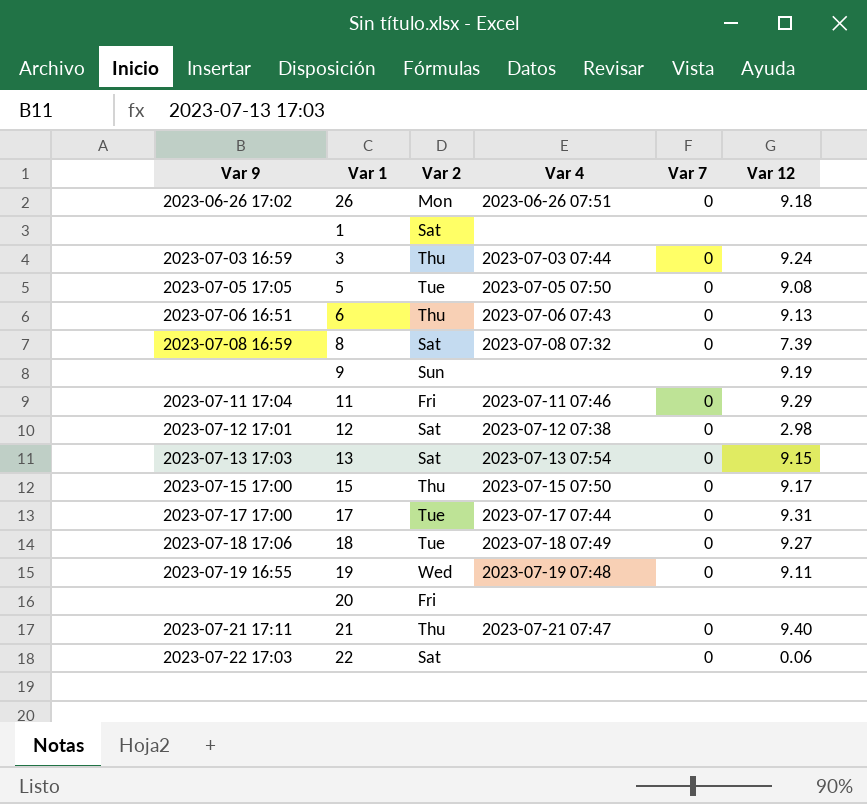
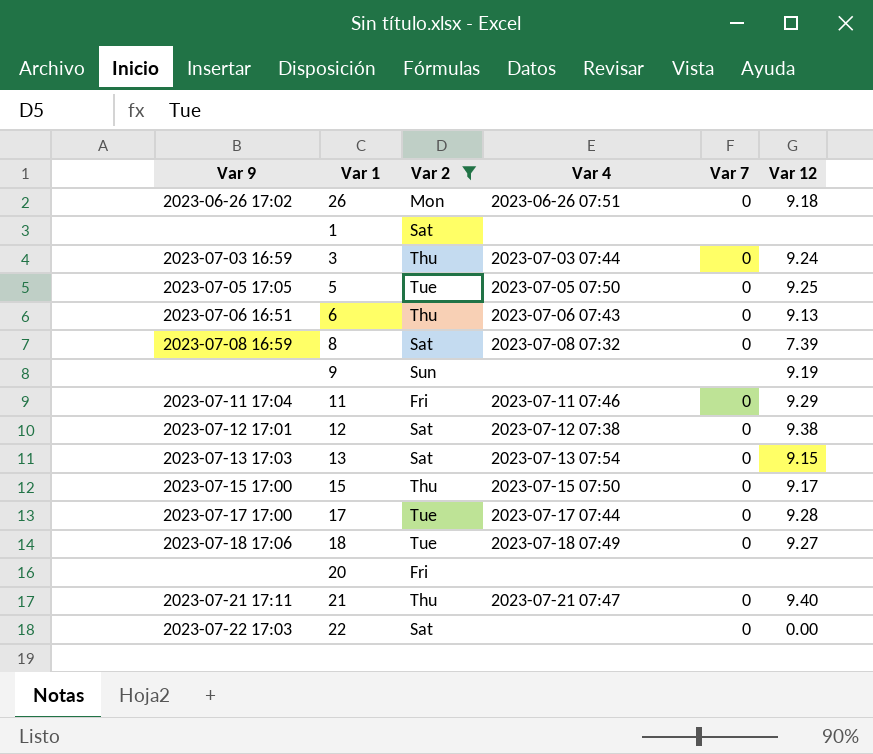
filter: none -> Var 2 != Wed
5 | Var 12: 9.08 -> 9.25
12 | Var 12: 2.98 -> 9.38
17 | Var 12: 9.31 -> 9.28
22 | Var 12: 0.06 -> 0.00

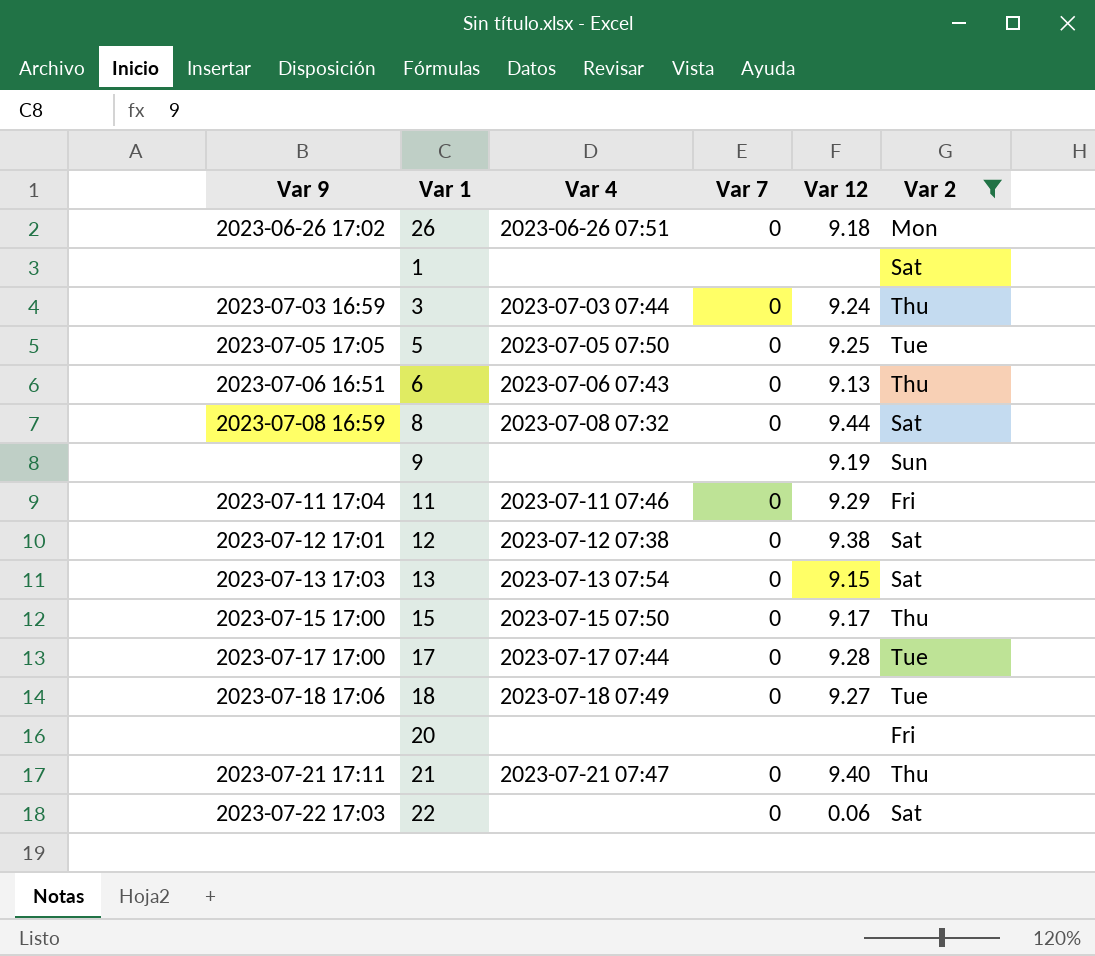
column Var 2 | position: 3 -> 6
8 | Var 12: 7.39 -> 9.44
22 | Var 12: 0.00 -> 0.06

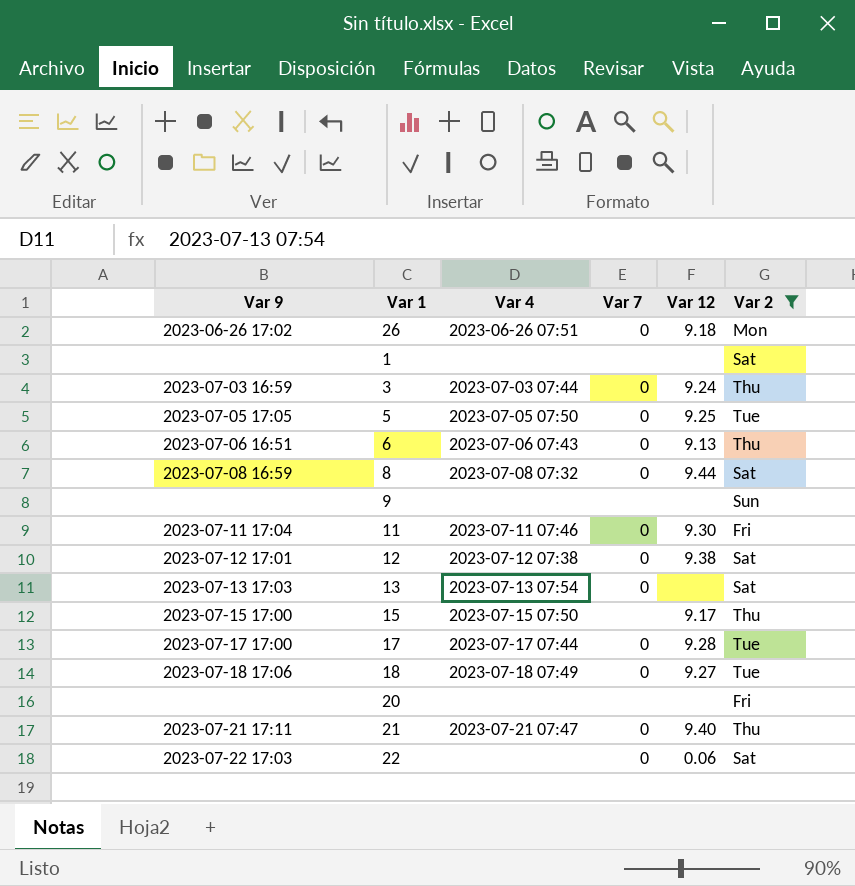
9 | Var 12: 9.19 -> none
11 | Var 12: 9.29 -> 9.30
13 | Var 12: 9.15 -> none
15 | Var 7: 0 -> none

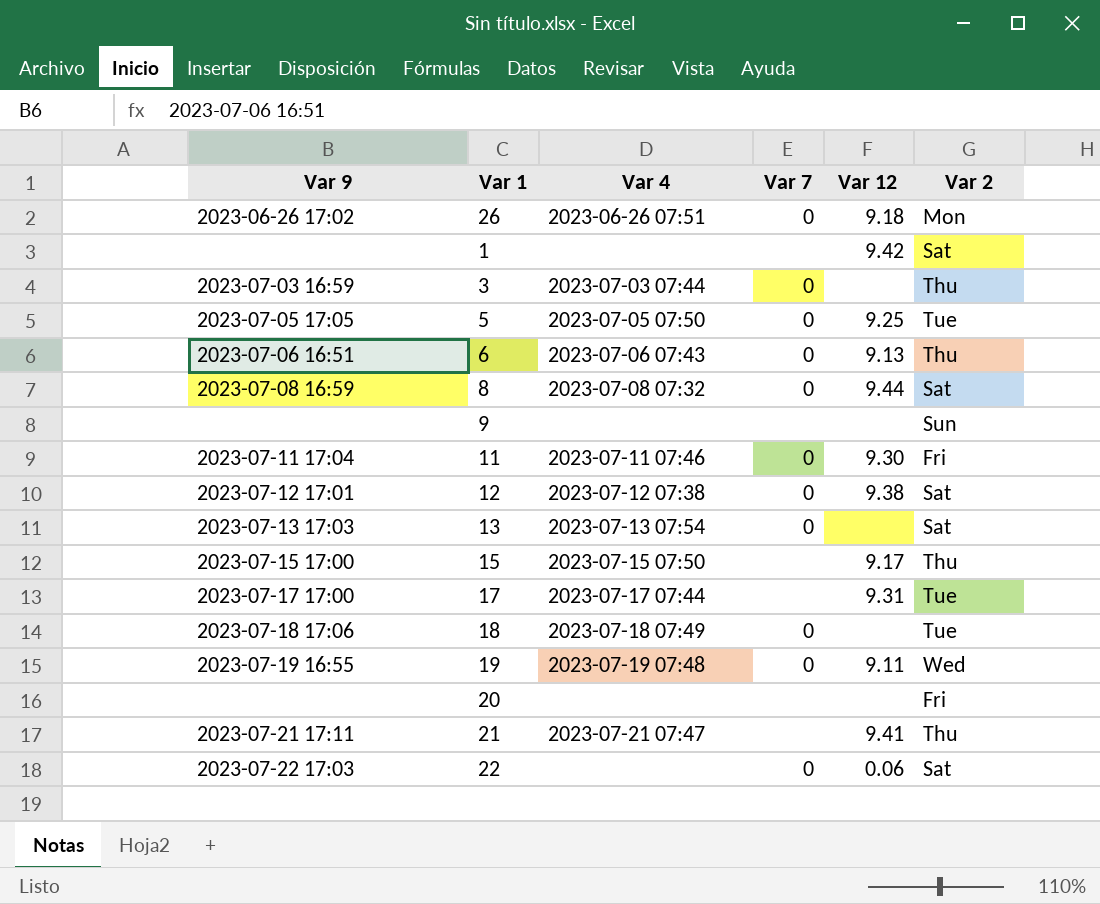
filter: Var 2 != Wed -> none
1 | Var 12: none -> 9.42
3 | Var 12: 9.24 -> none
17 | Var 7: 0 -> none
17 | Var 12: 9.28 -> 9.31
18 | Var 12: 9.27 -> none
21 | Var 7: 0 -> none
21 | Var 12: 9.40 -> 9.41

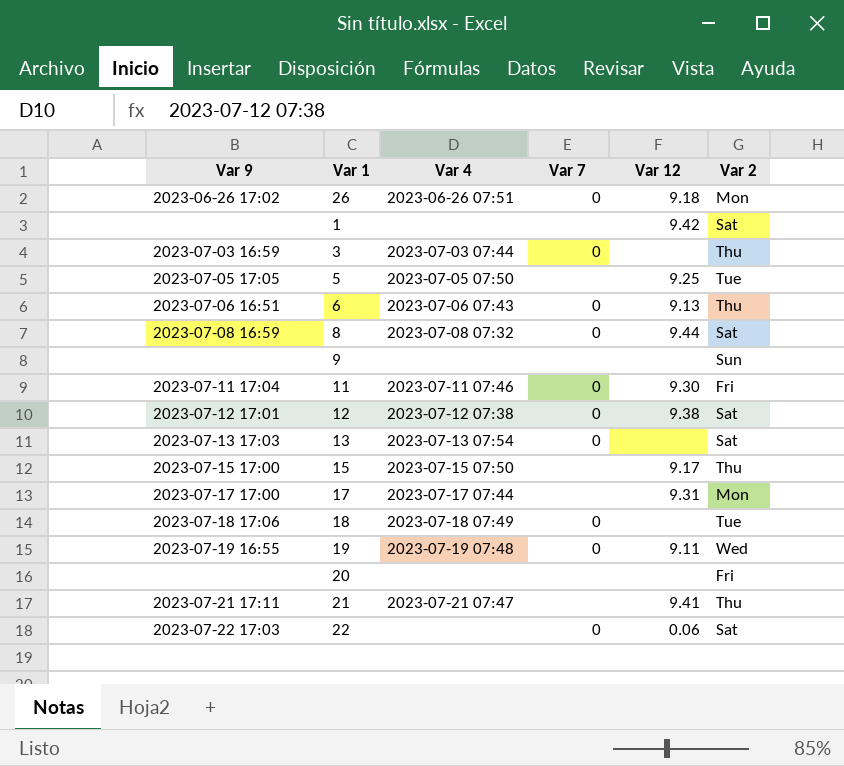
5 | Var 7: 0 -> none
17 | Var 2: Tue -> Mon

